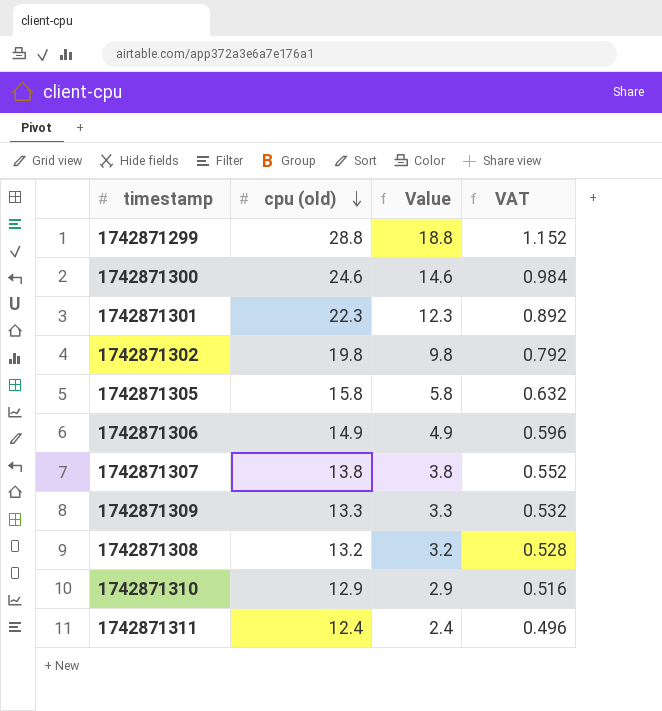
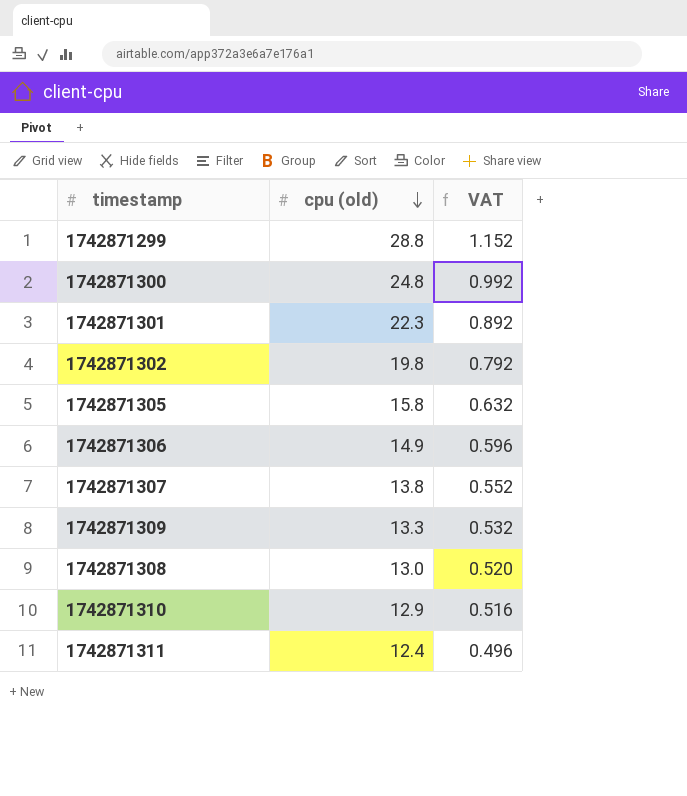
column Value | formula: [cpu (old)] - 10 -> none
1742871300 | cpu (old): 24.6 -> 24.8
1742871300 | VAT: 0.984 -> 0.992
1742871308 | cpu (old): 13.2 -> 13.0
1742871308 | VAT: 0.528 -> 0.520

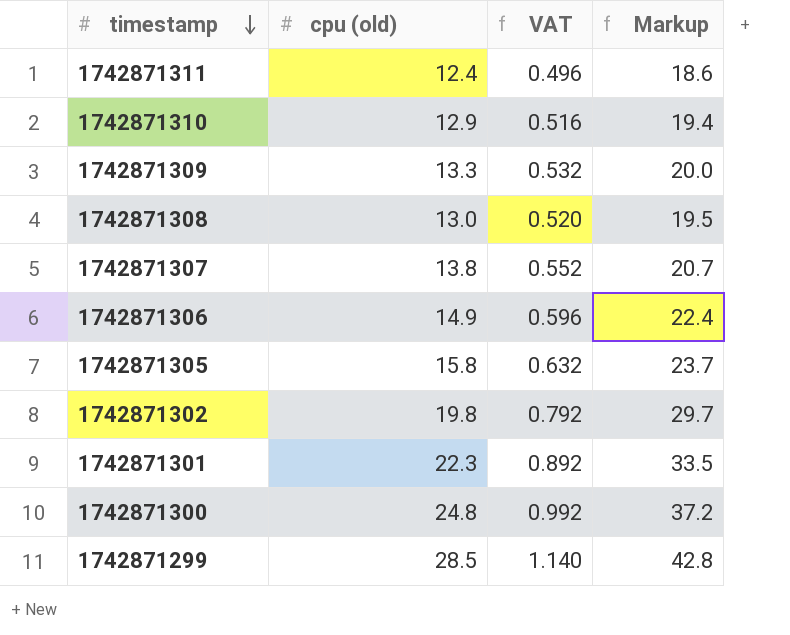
row order: cpu (old) descending -> timestamp descending
column Markup | formula: none -> [cpu (old)] * 1.5
1742871299 | cpu (old): 28.8 -> 28.5
1742871299 | VAT: 1.152 -> 1.140

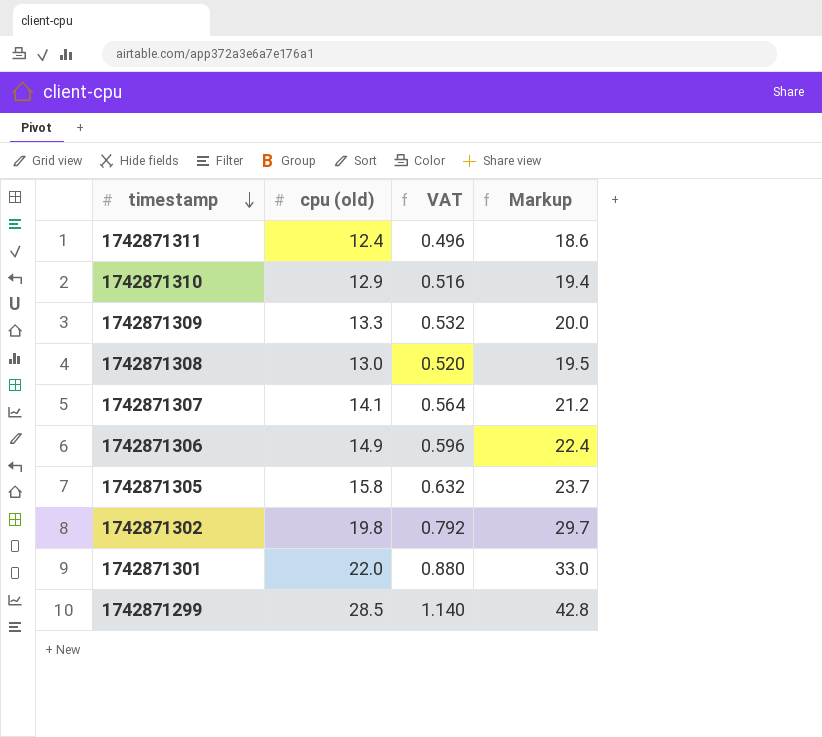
row 1742871300: 24.8 | 0.992 | 37.2 -> none
1742871307 | cpu (old): 13.8 -> 14.1
1742871307 | VAT: 0.552 -> 0.564
1742871307 | Markup: 20.7 -> 21.2
1742871301 | cpu (old): 22.3 -> 22.0
1742871301 | VAT: 0.892 -> 0.880
1742871301 | Markup: 33.5 -> 33.0

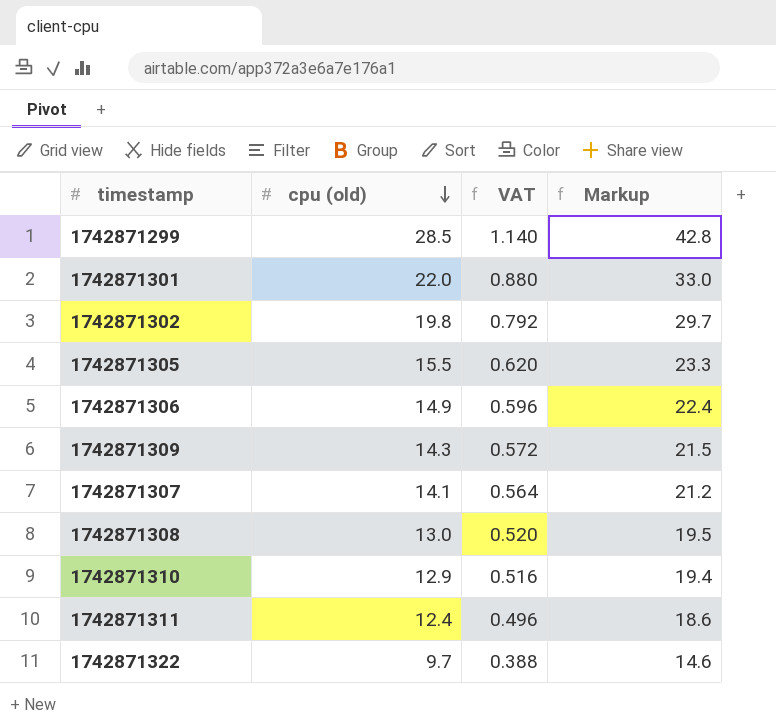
row order: timestamp descending -> cpu (old) descending
1742871305 | cpu (old): 15.8 -> 15.5
1742871305 | VAT: 0.632 -> 0.620
1742871305 | Markup: 23.7 -> 23.3
1742871309 | cpu (old): 13.3 -> 14.3
1742871309 | VAT: 0.532 -> 0.572
1742871309 | Markup: 20.0 -> 21.5
row 1742871322: none -> 9.7 | 0.388 | 14.6

